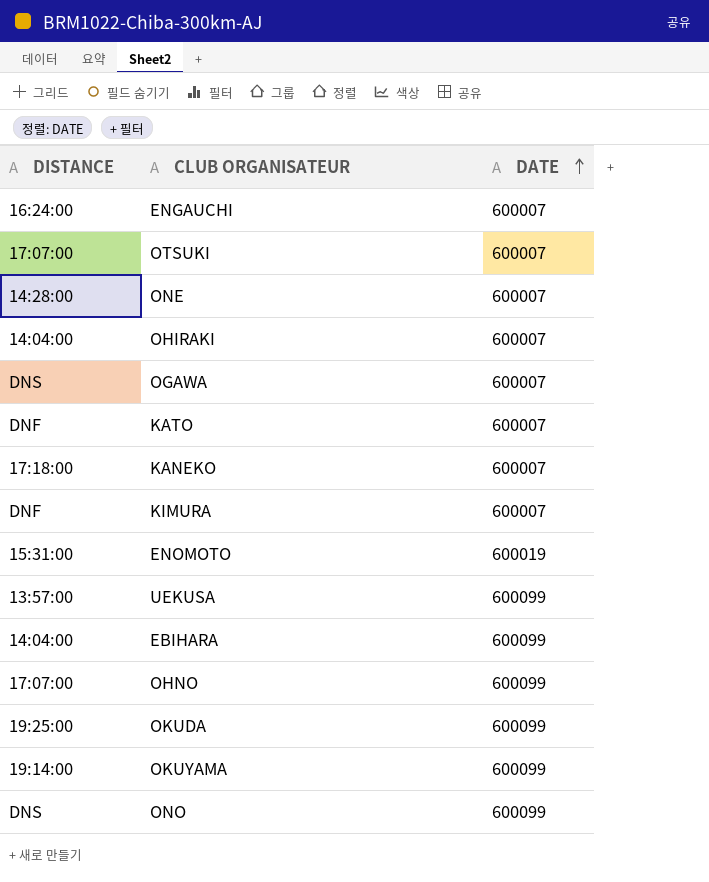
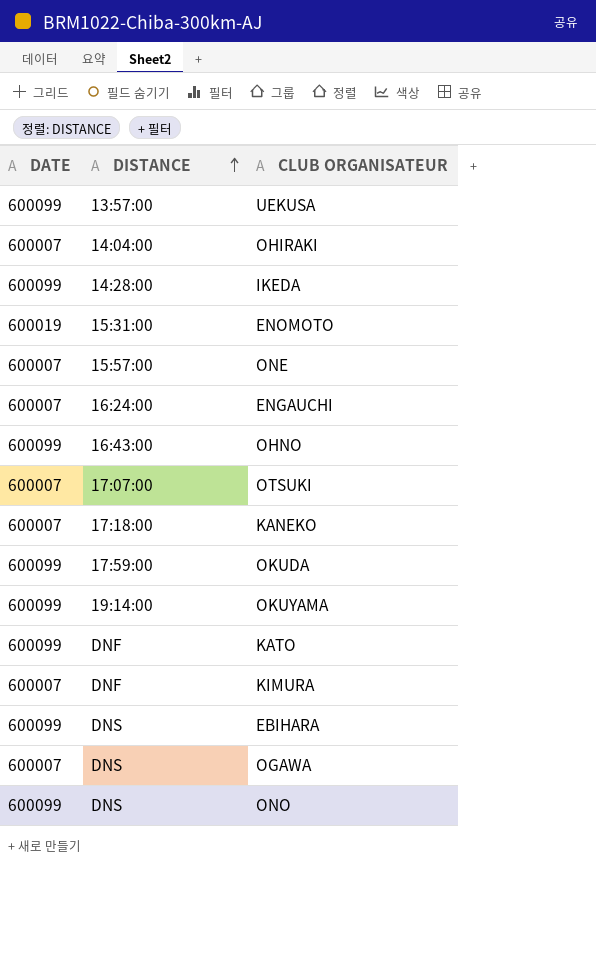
row order: DATE ascending -> DISTANCE ascending
column DATE | position: 3 -> 1
row IKEDA: none -> 600099 | 14:28:00
ONE | DISTANCE: 14:28:00 -> 15:57:00
OHNO | DISTANCE: 17:07:00 -> 16:43:00
OKUDA | DISTANCE: 19:25:00 -> 17:59:00
KATO | DATE: 600007 -> 600099
EBIHARA | DISTANCE: 14:04:00 -> DNS

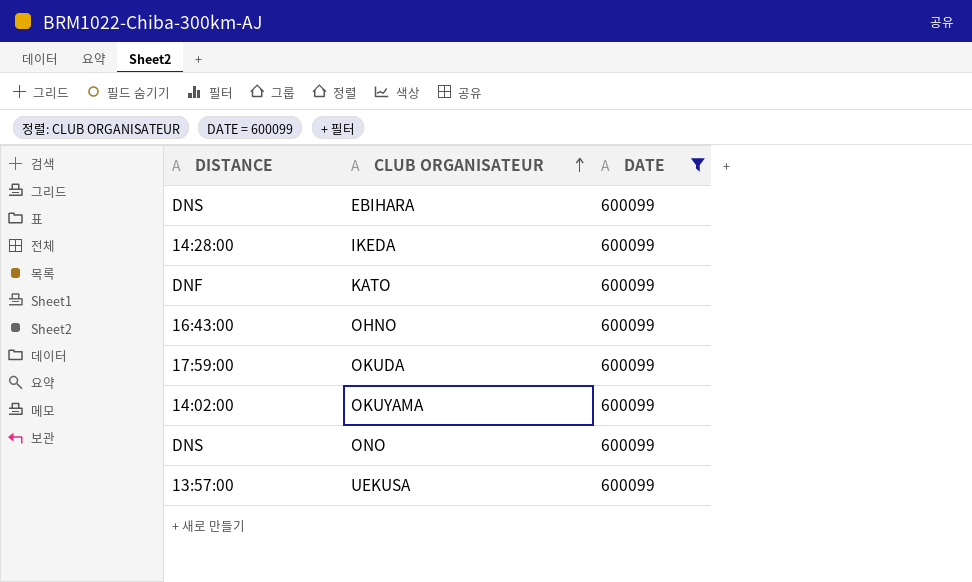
filter: none -> DATE = 600099
row order: DISTANCE ascending -> CLUB ORGANISATEUR ascending
column DATE | position: 1 -> 3
OKUYAMA | DISTANCE: 19:14:00 -> 14:02:00

